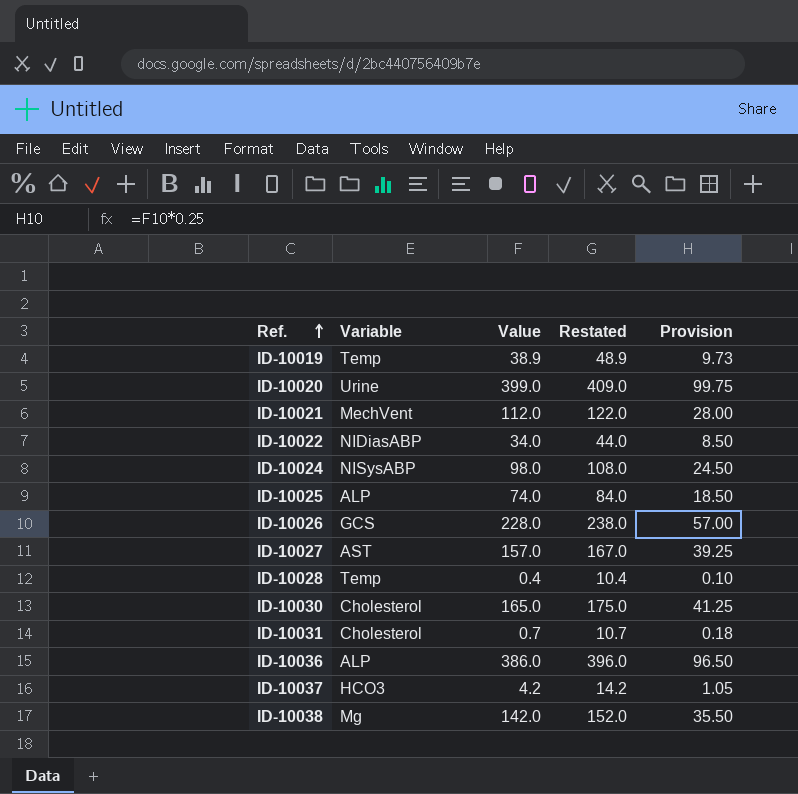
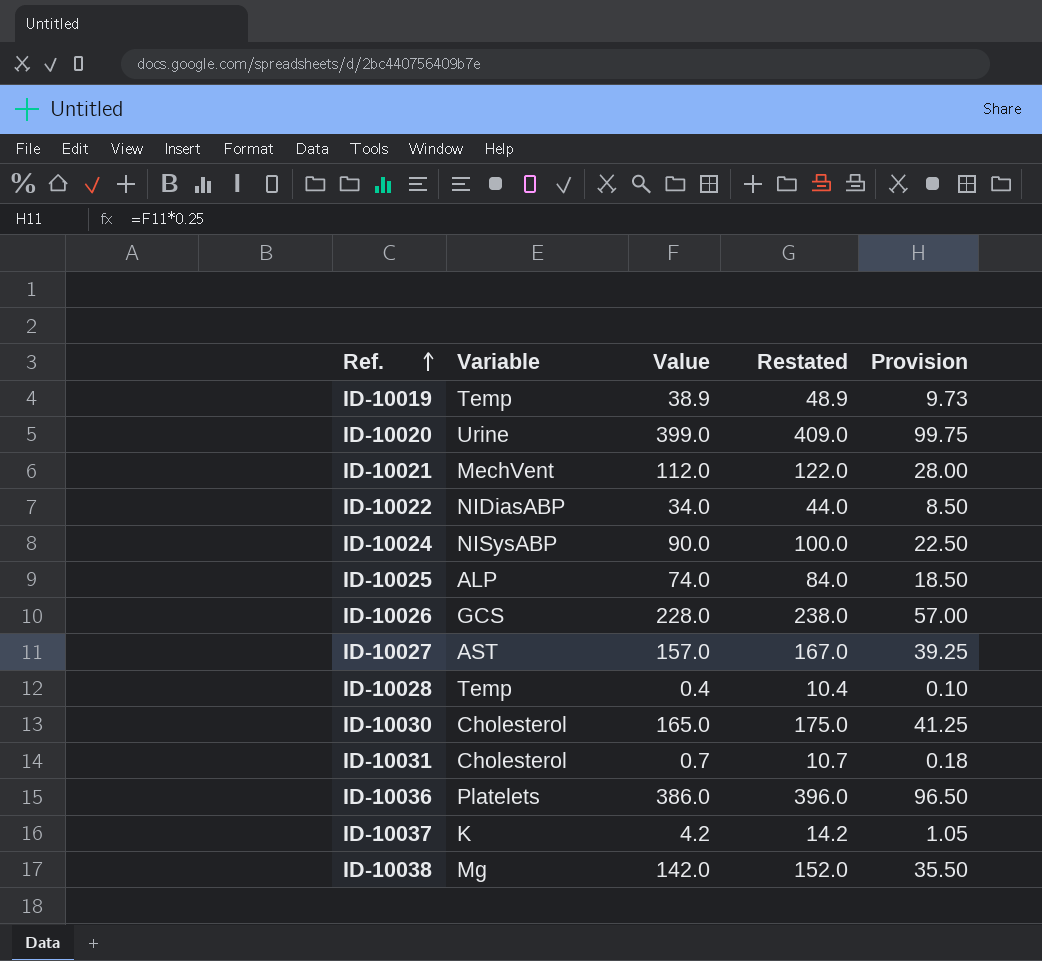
ID-10024 | Value: 98.0 -> 90.0
ID-10024 | Restated: 108.0 -> 100.0
ID-10024 | Provision: 24.50 -> 22.50
ID-10036 | Variable: ALP -> Platelets
ID-10037 | Variable: HCO3 -> K

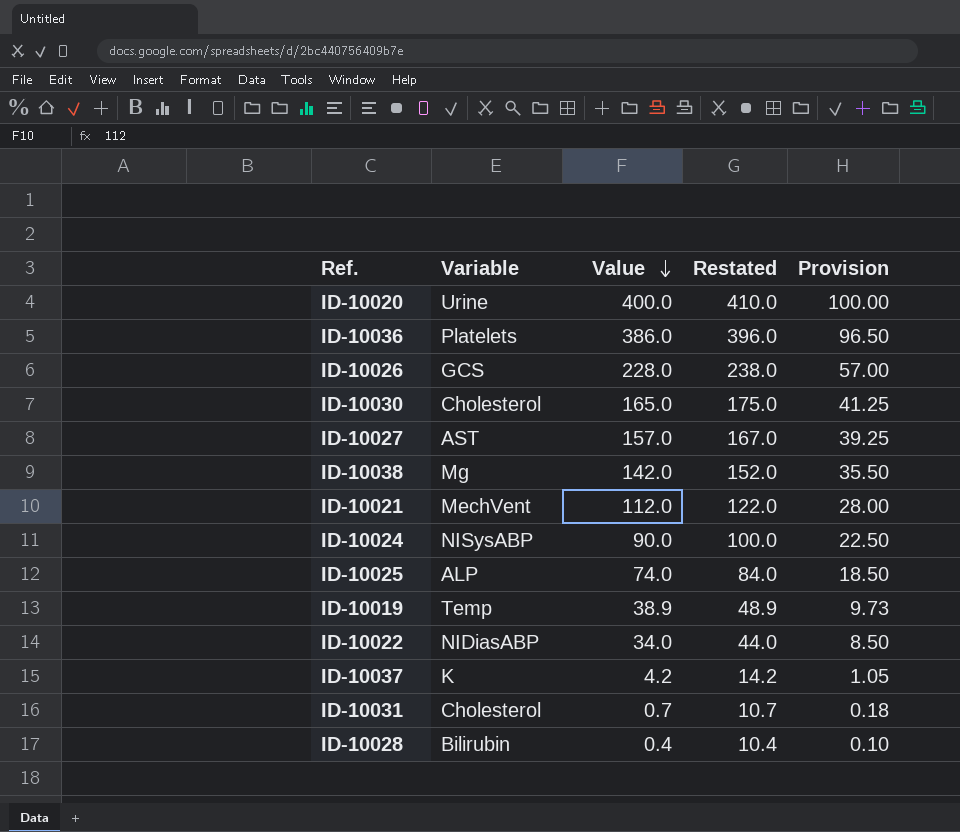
row order: Ref. ascending -> Value descending
ID-10020 | Value: 399.0 -> 400.0
ID-10020 | Restated: 409.0 -> 410.0
ID-10020 | Provision: 99.75 -> 100.00
ID-10028 | Variable: Temp -> Bilirubin

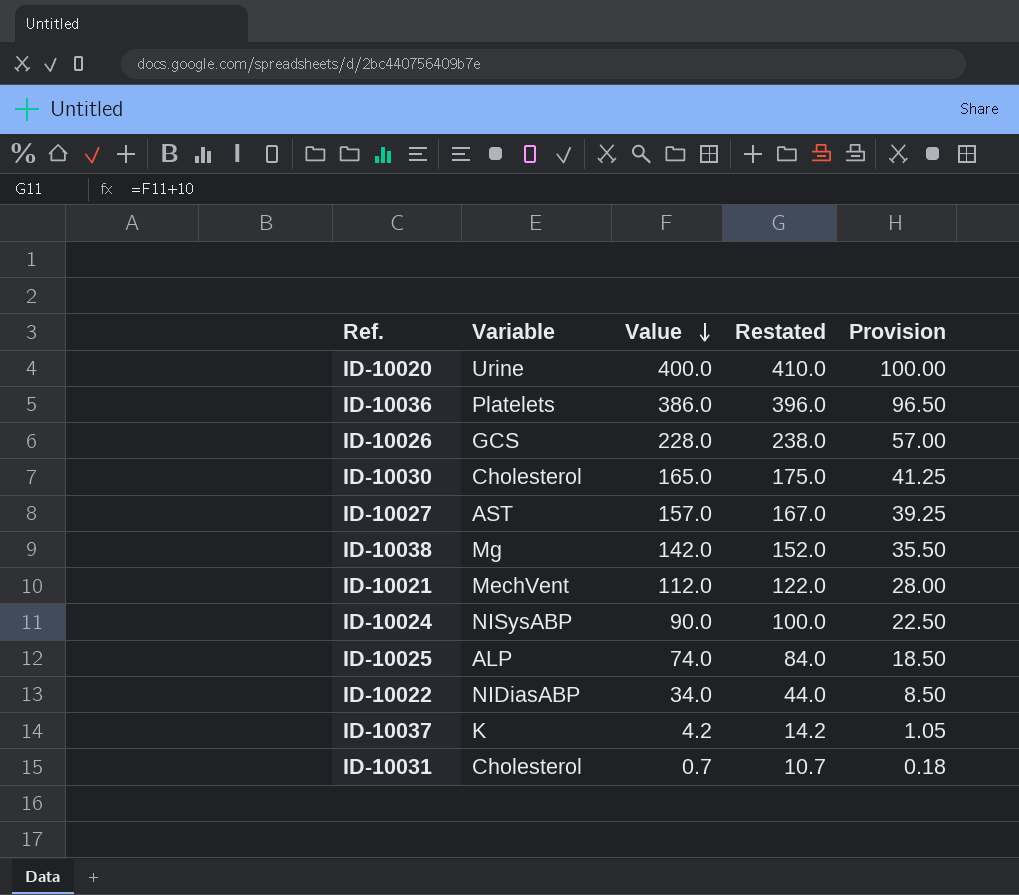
row ID-10019: Temp | 38.9 | 48.9 | 9.73 -> none
row ID-10028: Bilirubin | 0.4 | 10.4 | 0.10 -> none

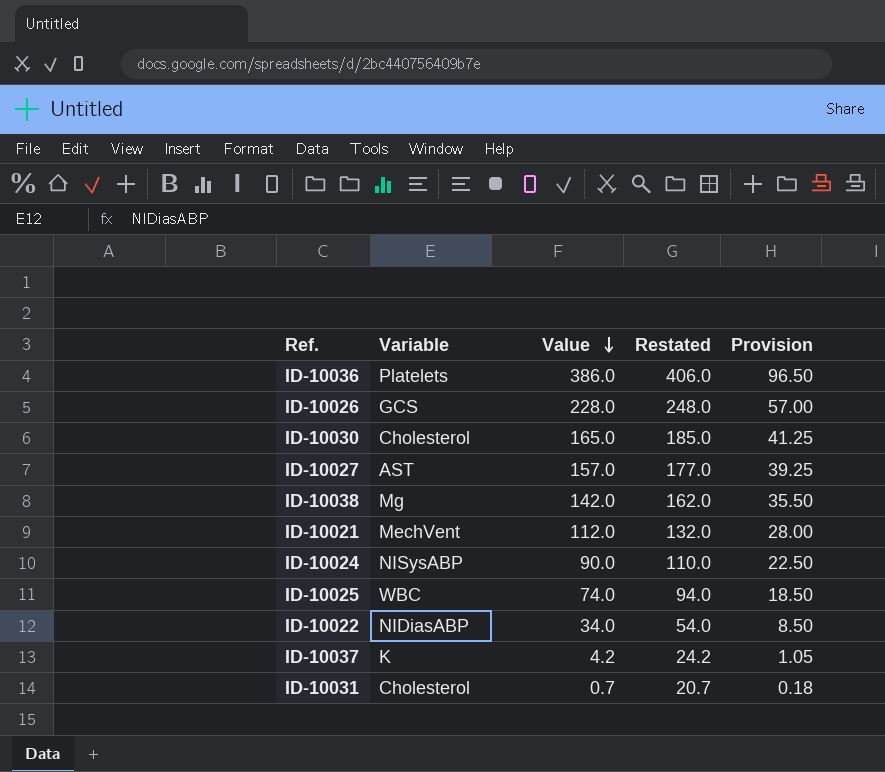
column Restated | formula: [Value] + 10 -> [Value] + 20
row ID-10020: Urine | 400.0 | 410.0 | 100.00 -> none
ID-10025 | Variable: ALP -> WBC

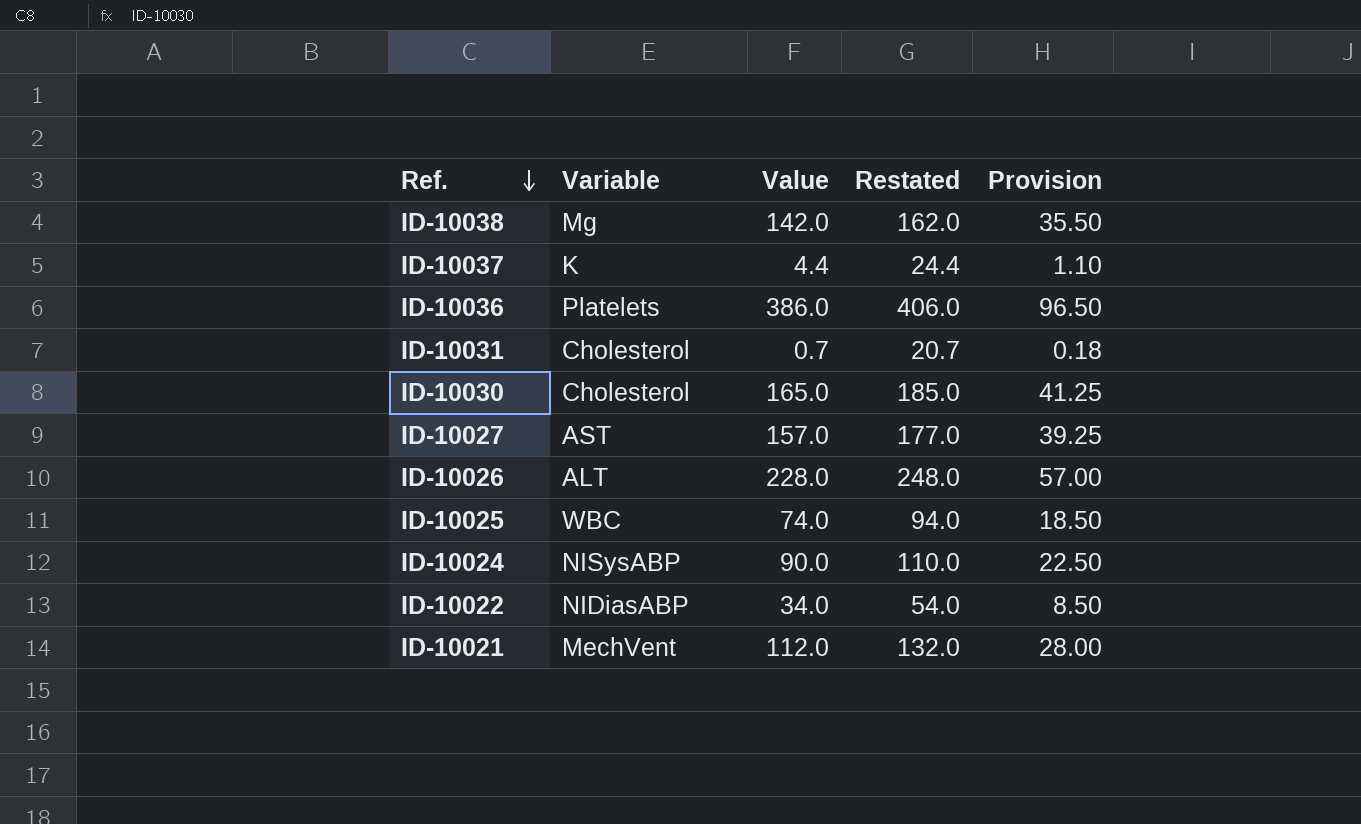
row order: Value descending -> Ref. descending
ID-10037 | Value: 4.2 -> 4.4
ID-10037 | Restated: 24.2 -> 24.4
ID-10037 | Provision: 1.05 -> 1.10
ID-10026 | Variable: GCS -> ALT

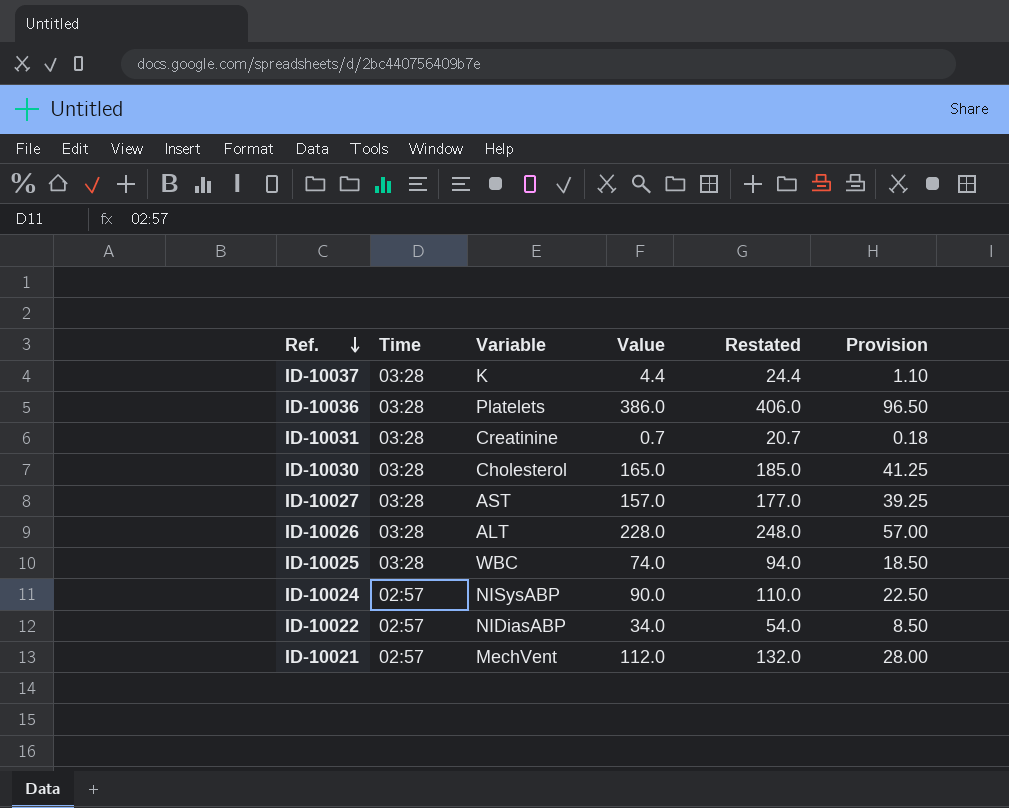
column Time | position: none -> 2
row ID-10038: Mg | 142.0 | 162.0 | 35.50 -> none
ID-10031 | Variable: Cholesterol -> Creatinine

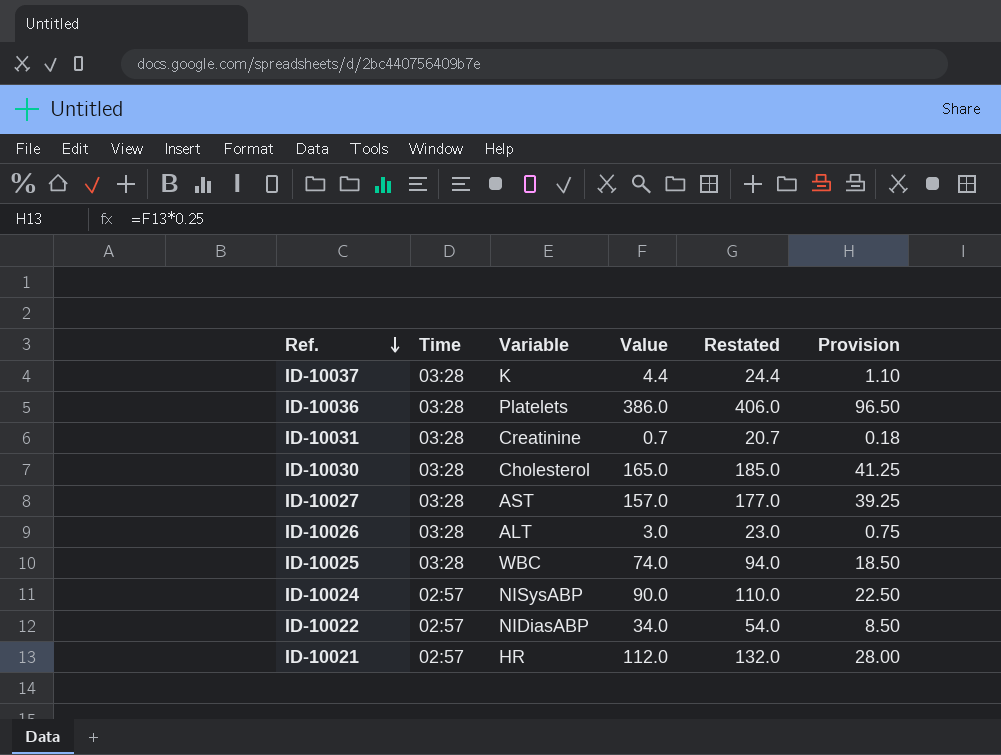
ID-10026 | Value: 228.0 -> 3.0
ID-10026 | Restated: 248.0 -> 23.0
ID-10026 | Provision: 57.00 -> 0.75
ID-10021 | Variable: MechVent -> HR

